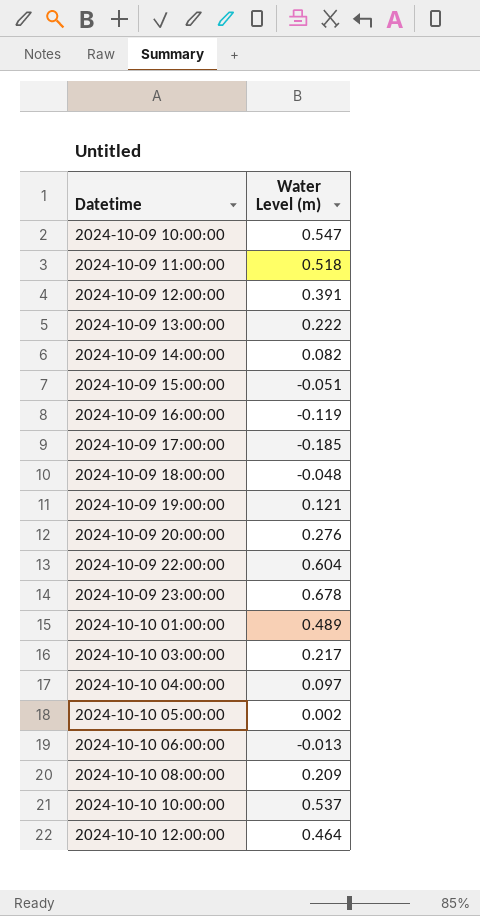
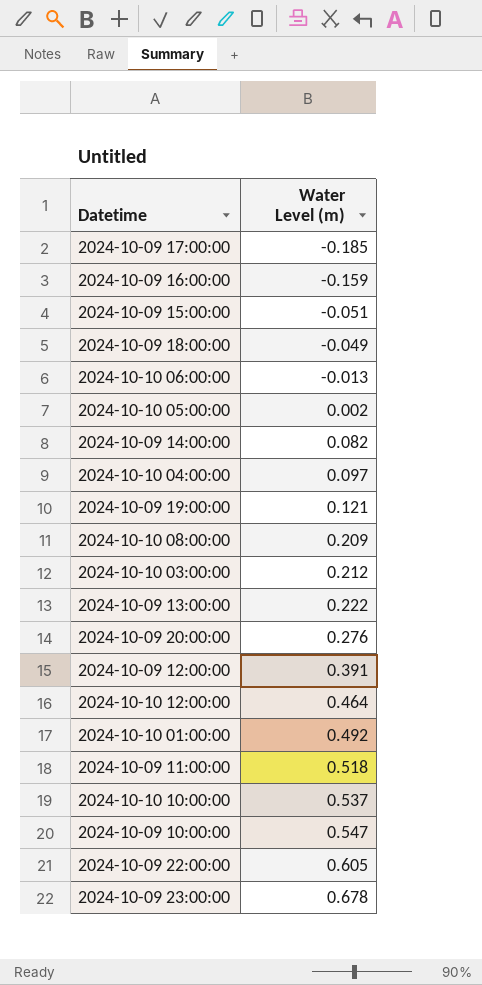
row order: Datetime ascending -> Water Level (m) ascending
2024-10-09 16:00:00 | Water Level (m): -0.119 -> -0.159
2024-10-09 18:00:00 | Water Level (m): -0.048 -> -0.049
2024-10-10 03:00:00 | Water Level (m): 0.217 -> 0.212
2024-10-10 01:00:00 | Water Level (m): 0.489 -> 0.492
2024-10-09 22:00:00 | Water Level (m): 0.604 -> 0.605

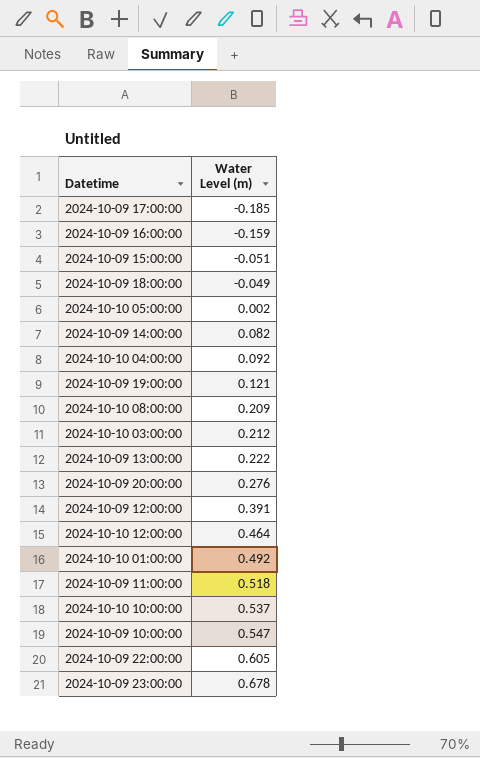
row 2024-10-10 06:00:00: -0.013 -> none
2024-10-10 04:00:00 | Water Level (m): 0.097 -> 0.092

